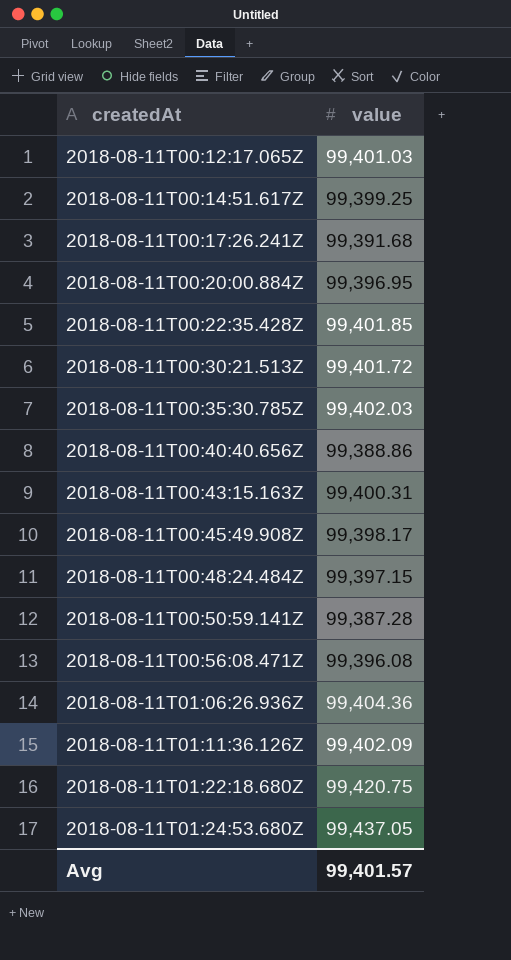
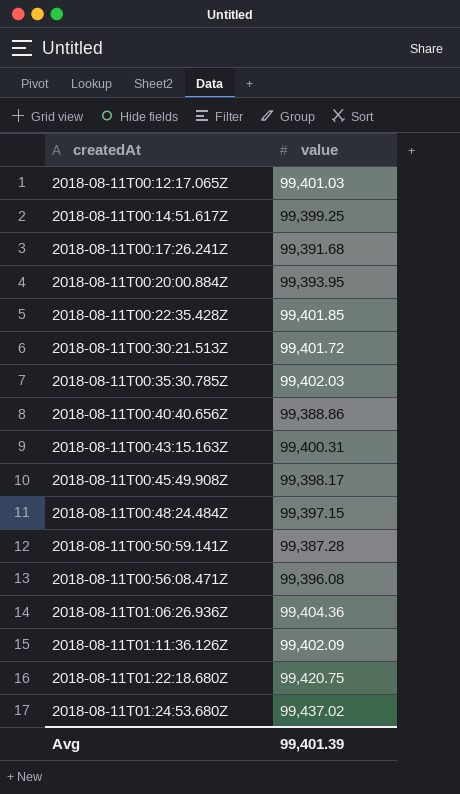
2018-08-11T00:20:00.884Z | value: 99,396.95 -> 99,393.95
2018-08-11T01:24:53.680Z | value: 99,437.05 -> 99,437.02
Avg | value: 99,401.57 -> 99,401.39

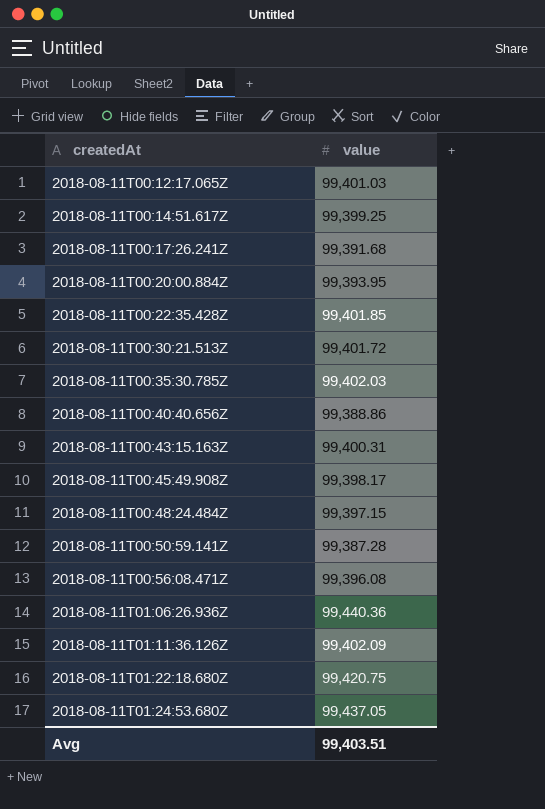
2018-08-11T01:06:26.936Z | value: 99,404.36 -> 99,440.36
2018-08-11T01:24:53.680Z | value: 99,437.02 -> 99,437.05
Avg | value: 99,401.39 -> 99,403.51

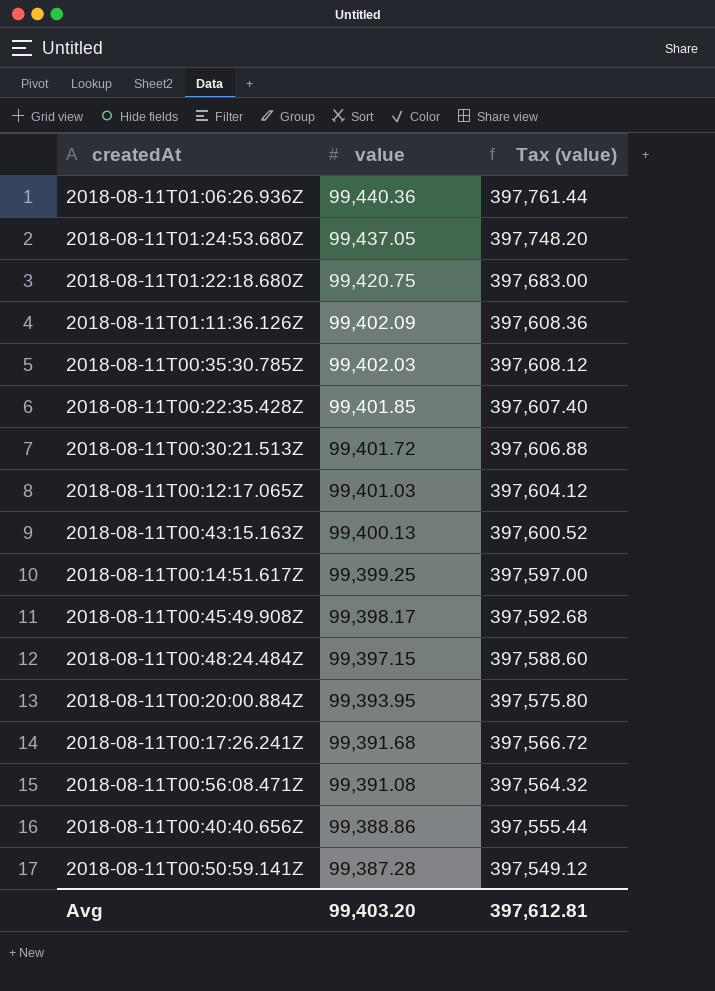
row order: createdAt ascending -> value descending
column Tax (value) | formula: none -> [value] * 4
2018-08-11T00:43:15.163Z | value: 99,400.31 -> 99,400.13
2018-08-11T00:56:08.471Z | value: 99,396.08 -> 99,391.08
Avg | value: 99,403.51 -> 99,403.20

